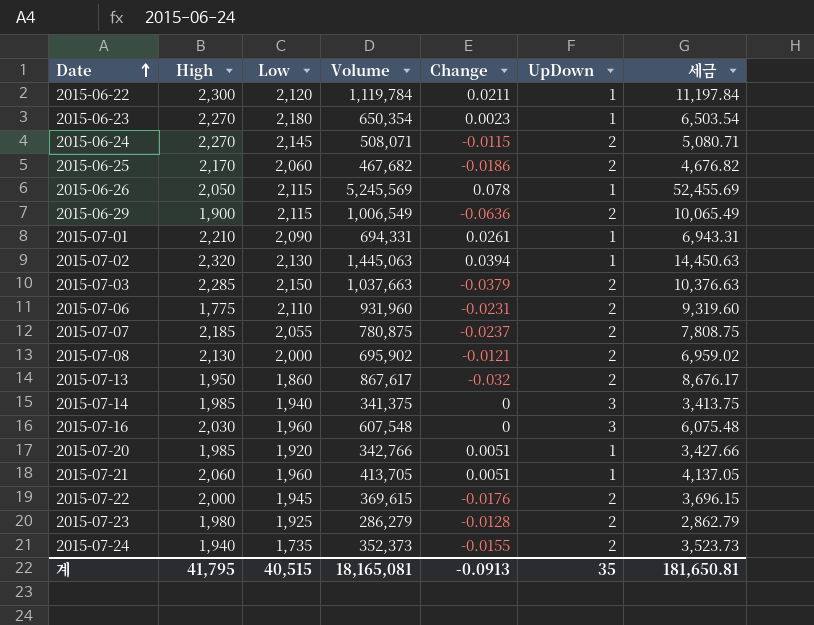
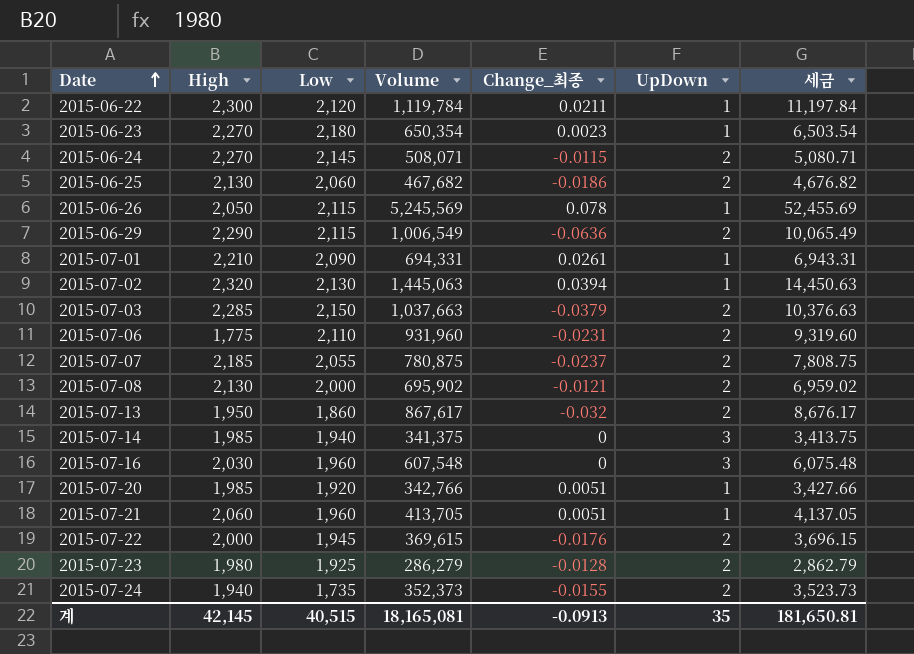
column name: Change -> Change_최종
2015-06-25 | High: 2,170 -> 2,130
2015-06-29 | High: 1,900 -> 2,290
계 | High: 41,795 -> 42,145

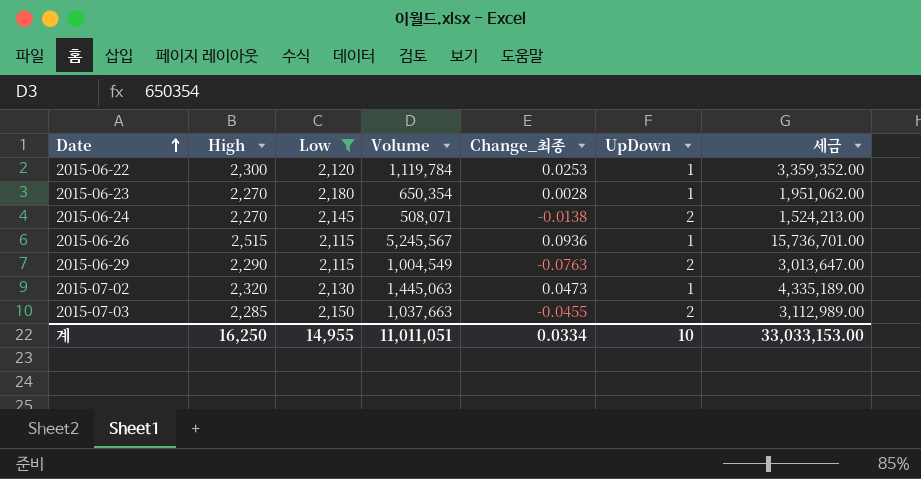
filter: none -> Low >= 2,115
column 세금 | formula: [Volume] * 0.01 -> [Volume] * 3
2015-06-22 | Change_최종: 0.0211 -> 0.0253
2015-06-23 | Change_최종: 0.0023 -> 0.0028
2015-06-24 | Change_최종: -0.0115 -> -0.0138
2015-06-26 | High: 2,050 -> 2,515
2015-06-26 | Volume: 5,245,569 -> 5,245,567
2015-06-26 | Change_최종: 0.078 -> 0.0936
2015-06-29 | Volume: 1,006,549 -> 1,004,549
2015-06-29 | Change_최종: -0.0636 -> -0.0763
2015-07-02 | Change_최종: 0.0394 -> 0.0473
2015-07-03 | Change_최종: -0.0379 -> -0.0455
계 | High: 42,145 -> 16,250
계 | Low: 40,515 -> 14,955
계 | Volume: 18,165,081 -> 11,011,051
계 | Change_최종: -0.0913 -> 0.0334
계 | UpDown: 35 -> 10
계 | 세금: 181,650.81 -> 33,033,153.00

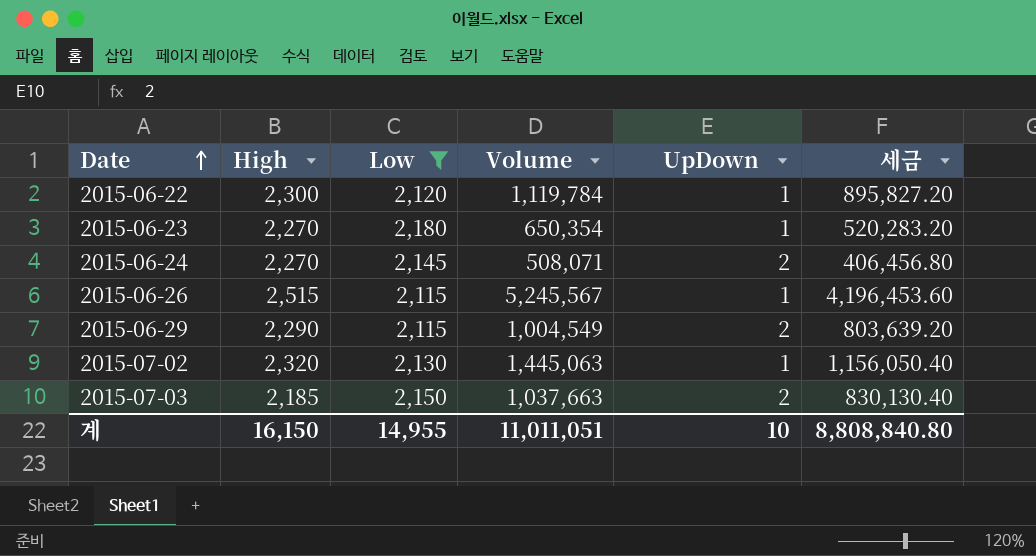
column Change_최종 | position: 5 -> none
column 세금 | formula: [Volume] * 3 -> [Volume] * 0.8
2015-07-03 | High: 2,285 -> 2,185
계 | High: 16,250 -> 16,150
계 | 세금: 33,033,153.00 -> 8,808,840.80

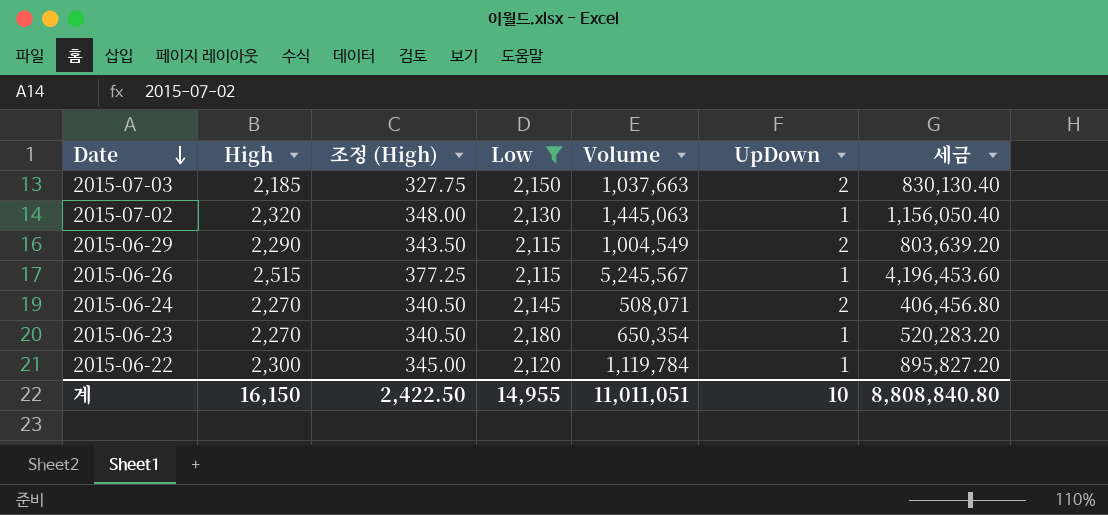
row order: Date ascending -> Date descending
column 조정 (High) | formula: none -> [High] * 0.15

